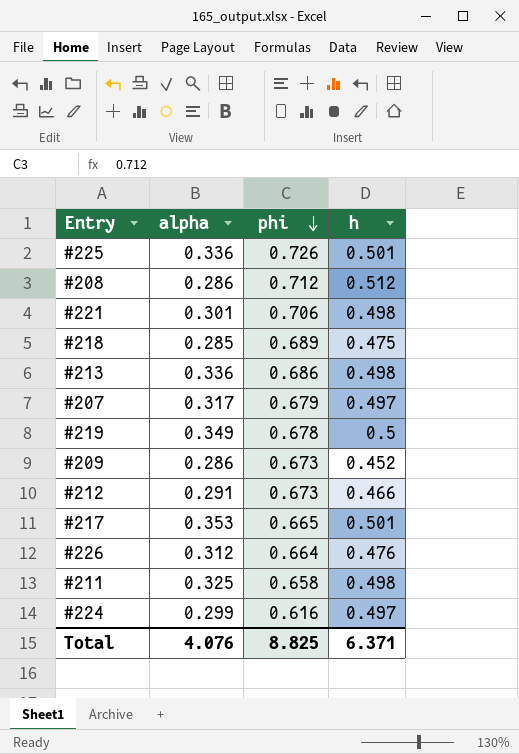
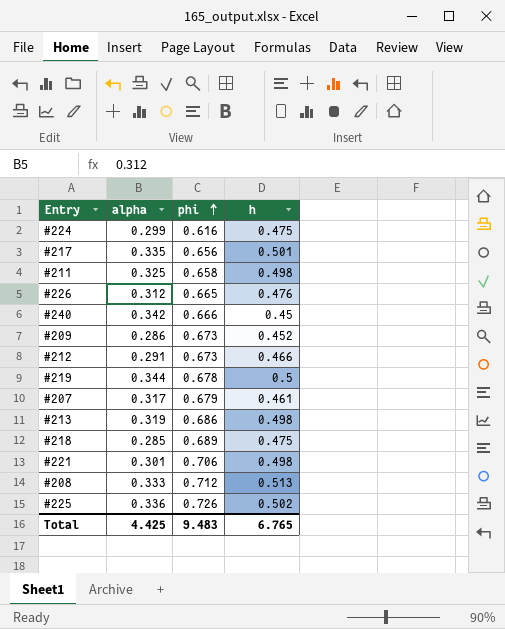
row order: phi descending -> phi ascending
#224 | h: 0.497 -> 0.475
#217 | alpha: 0.353 -> 0.335
#217 | phi: 0.665 -> 0.656
#226 | phi: 0.664 -> 0.665
row #240: none -> 0.342 | 0.666 | 0.45
#219 | alpha: 0.349 -> 0.344
#207 | h: 0.497 -> 0.461
#213 | alpha: 0.336 -> 0.319
#208 | alpha: 0.286 -> 0.333
#208 | h: 0.512 -> 0.513
#225 | h: 0.501 -> 0.502
Total | alpha: 4.076 -> 4.425
Total | phi: 8.825 -> 9.483
Total | h: 6.371 -> 6.765

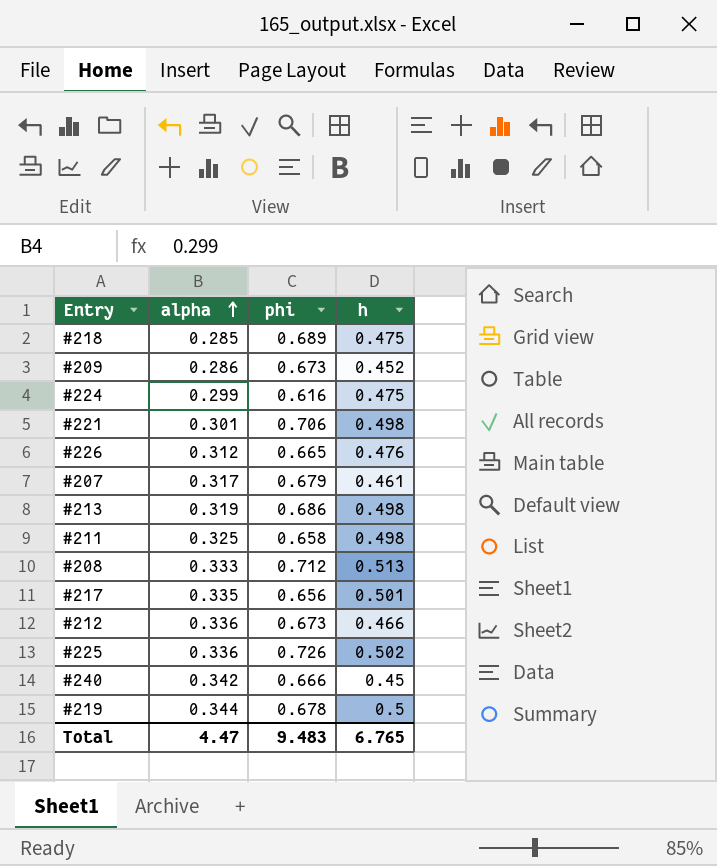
row order: phi ascending -> alpha ascending
#212 | alpha: 0.291 -> 0.336
Total | alpha: 4.425 -> 4.47

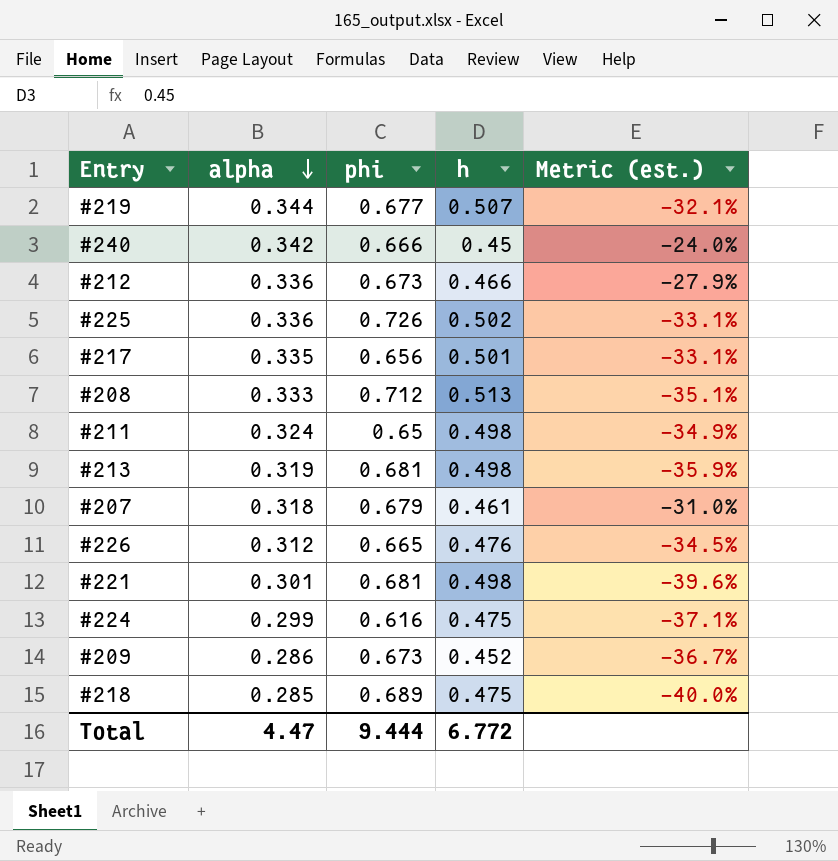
row order: alpha ascending -> alpha descending
column Metric (est.) | formula: none -> ([alpha] - [h]) / [h]
#219 | phi: 0.678 -> 0.677
#219 | h: 0.5 -> 0.507
#211 | alpha: 0.325 -> 0.324
#211 | phi: 0.658 -> 0.65
#213 | phi: 0.686 -> 0.681
#207 | alpha: 0.317 -> 0.318
#221 | phi: 0.706 -> 0.681
Total | phi: 9.483 -> 9.444
Total | h: 6.765 -> 6.772

